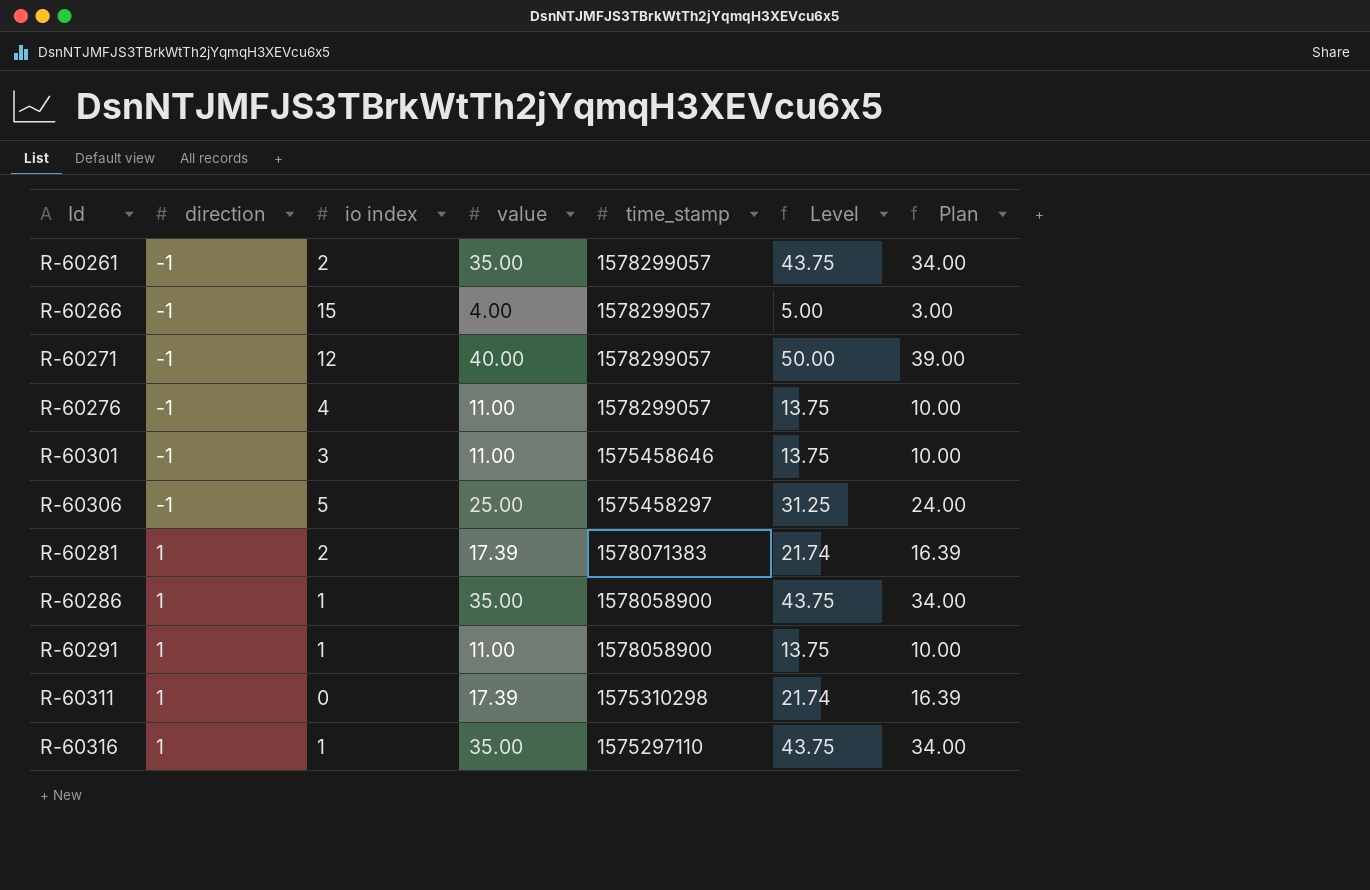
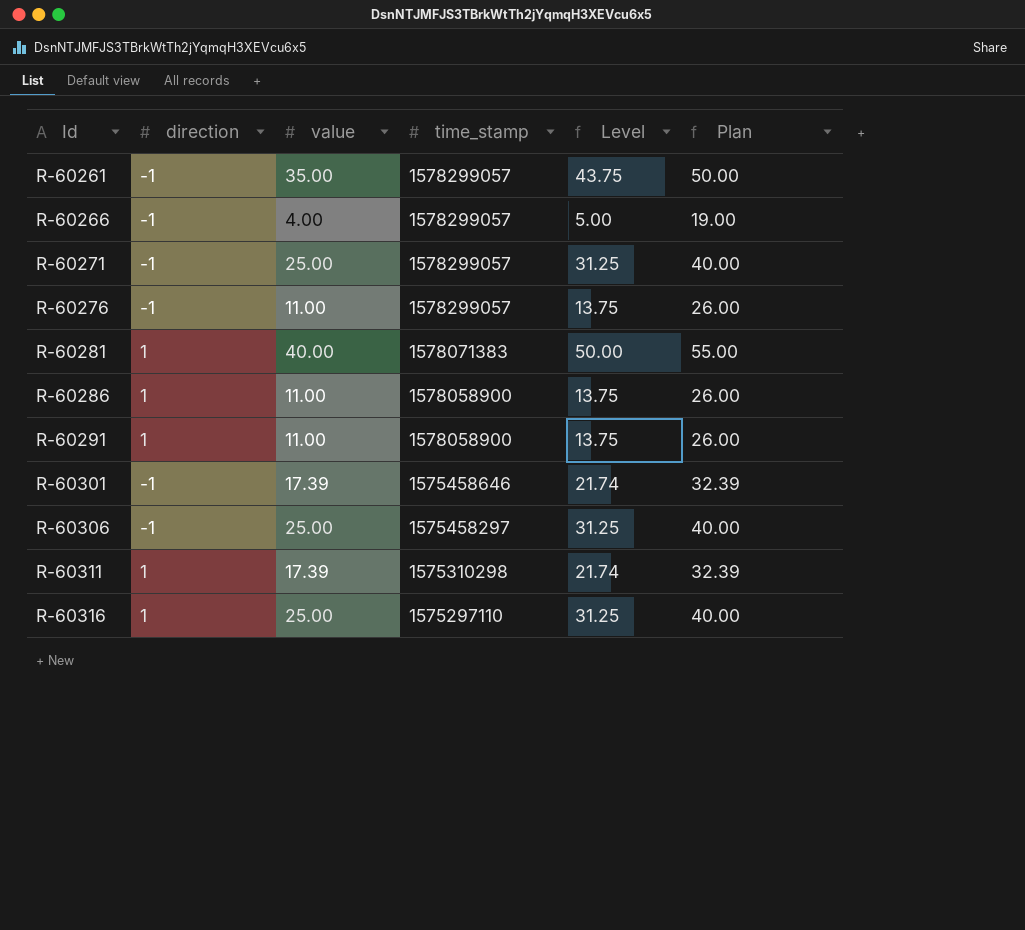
row order: direction ascending -> Id ascending
column io index | position: 3 -> none
column Plan | formula: [value] - 1 -> [value] + 15
R-60271 | value: 40.00 -> 25.00
R-60271 | Level: 50.00 -> 31.25
R-60281 | value: 17.39 -> 40.00
R-60281 | Level: 21.74 -> 50.00
R-60286 | value: 35.00 -> 11.00
R-60286 | Level: 43.75 -> 13.75
R-60301 | value: 11.00 -> 17.39
R-60301 | Level: 13.75 -> 21.74
R-60316 | value: 35.00 -> 25.00
R-60316 | Level: 43.75 -> 31.25

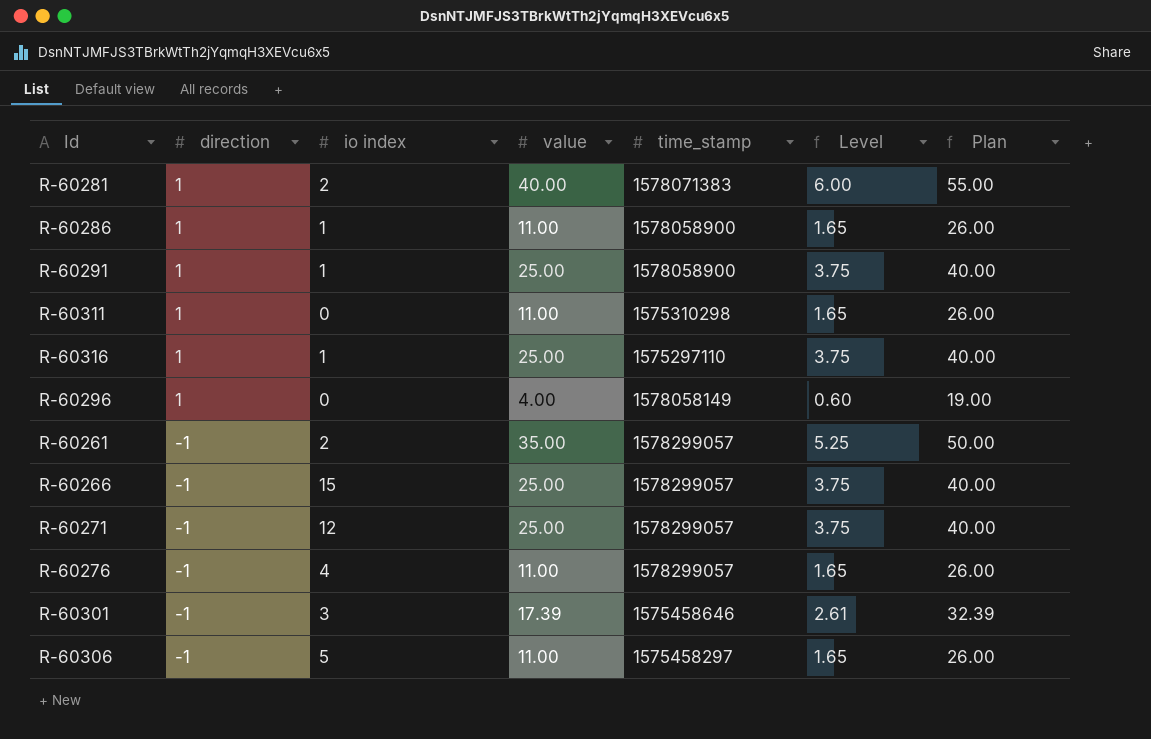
row order: Id ascending -> direction descending
column io index | position: none -> 3
column Level | formula: [value] * 1.25 -> [value] * 0.15
R-60291 | value: 11.00 -> 25.00
R-60291 | Plan: 26.00 -> 40.00
R-60311 | value: 17.39 -> 11.00
R-60311 | Plan: 32.39 -> 26.00
row R-60296: none -> 1 | 0 | 4.00 | 1578058149 | 0.60 | 19.00
R-60266 | value: 4.00 -> 25.00
R-60266 | Plan: 19.00 -> 40.00
R-60306 | value: 25.00 -> 11.00
R-60306 | Plan: 40.00 -> 26.00

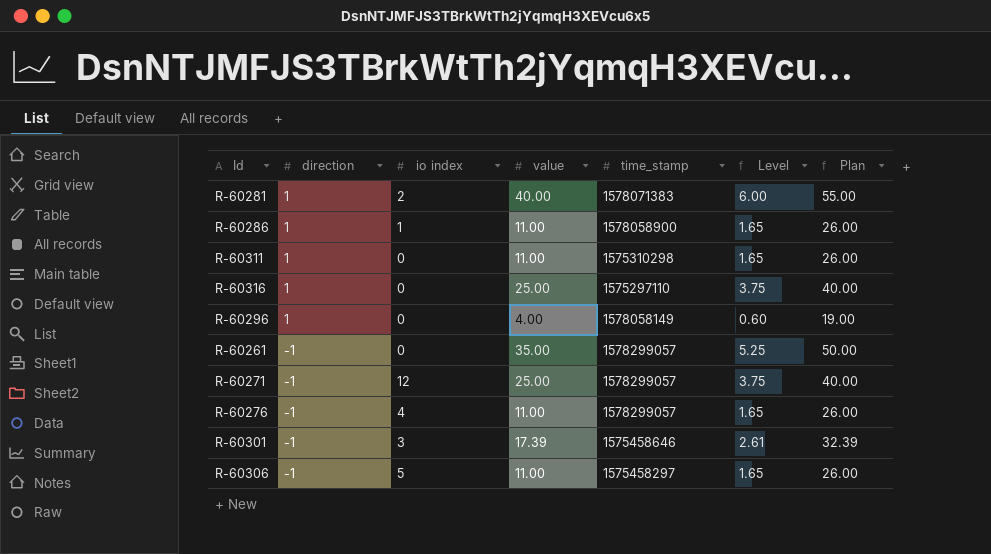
row R-60291: 1 | 1 | 25.00 | 1578058900 | 3.75 | 40.00 -> none
row R-60266: -1 | 15 | 25.00 | 1578299057 | 3.75 | 40.00 -> none
R-60316 | io index: 1 -> 0
R-60261 | io index: 2 -> 0

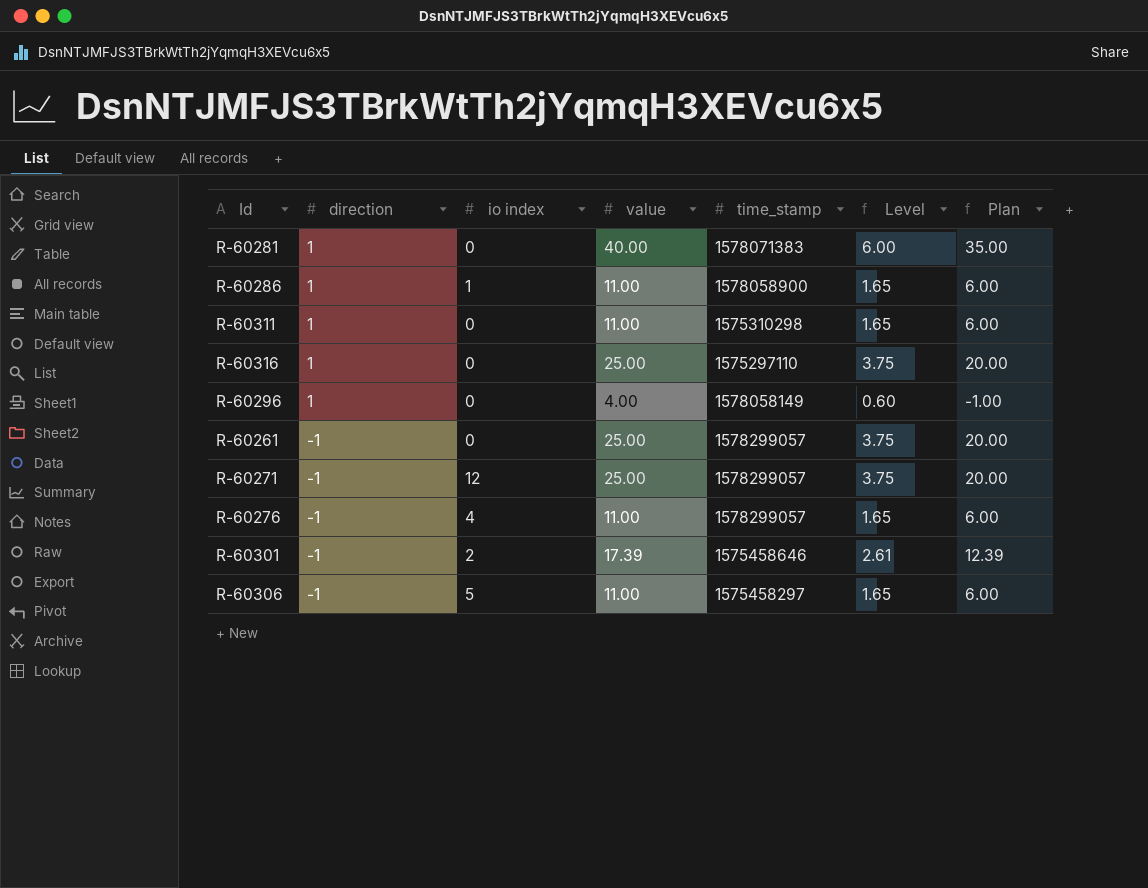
column Plan | formula: [value] + 15 -> [value] - 5
R-60281 | io index: 2 -> 0
R-60261 | value: 35.00 -> 25.00
R-60261 | Level: 5.25 -> 3.75
R-60301 | io index: 3 -> 2

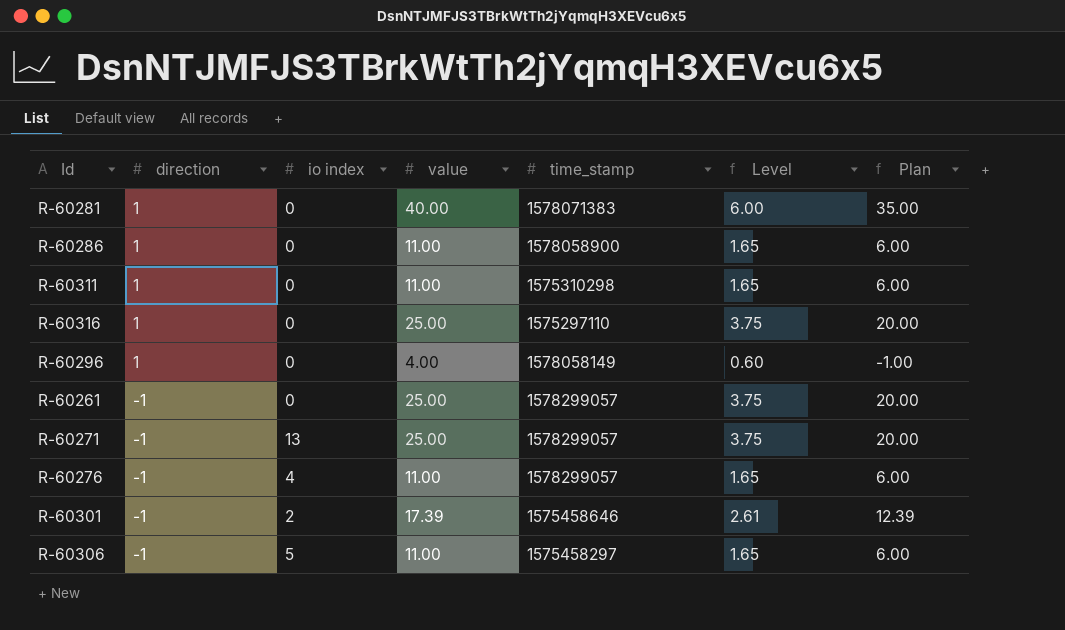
R-60286 | io index: 1 -> 0
R-60271 | io index: 12 -> 13

